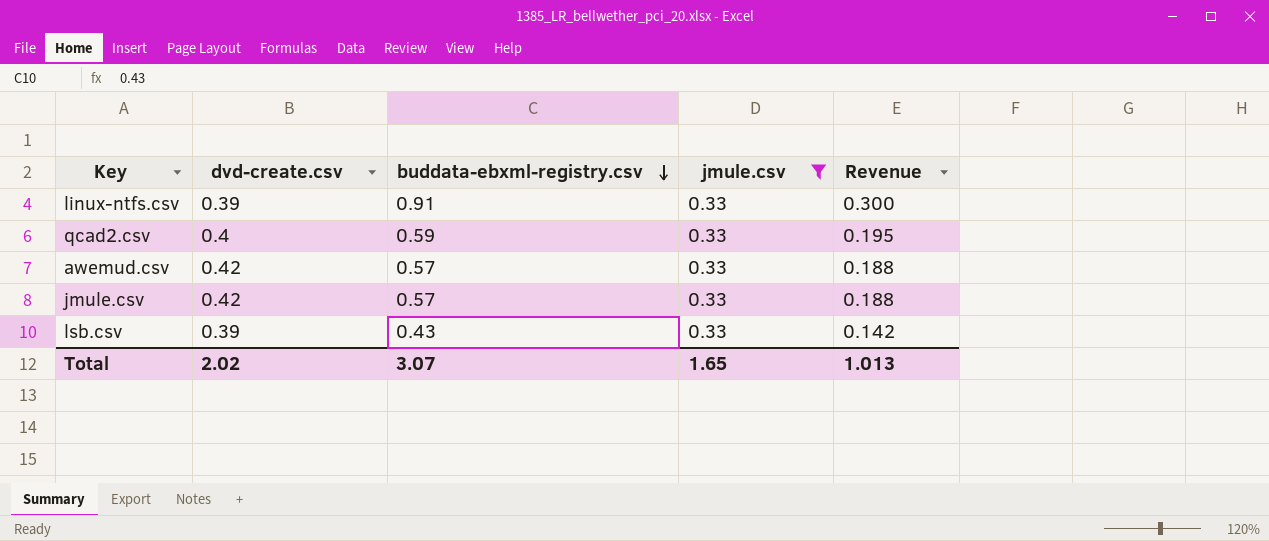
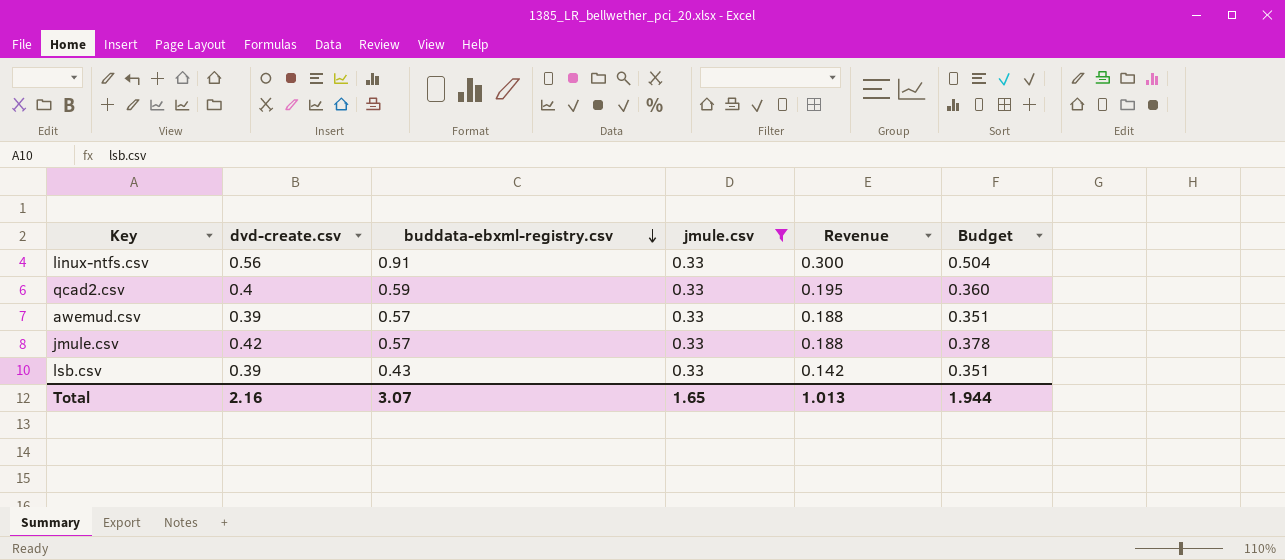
column Budget | formula: none -> [dvd-create.csv] * 0.9
linux-ntfs.csv | dvd-create.csv: 0.39 -> 0.56
awemud.csv | dvd-create.csv: 0.42 -> 0.39
Total | dvd-create.csv: 2.02 -> 2.16

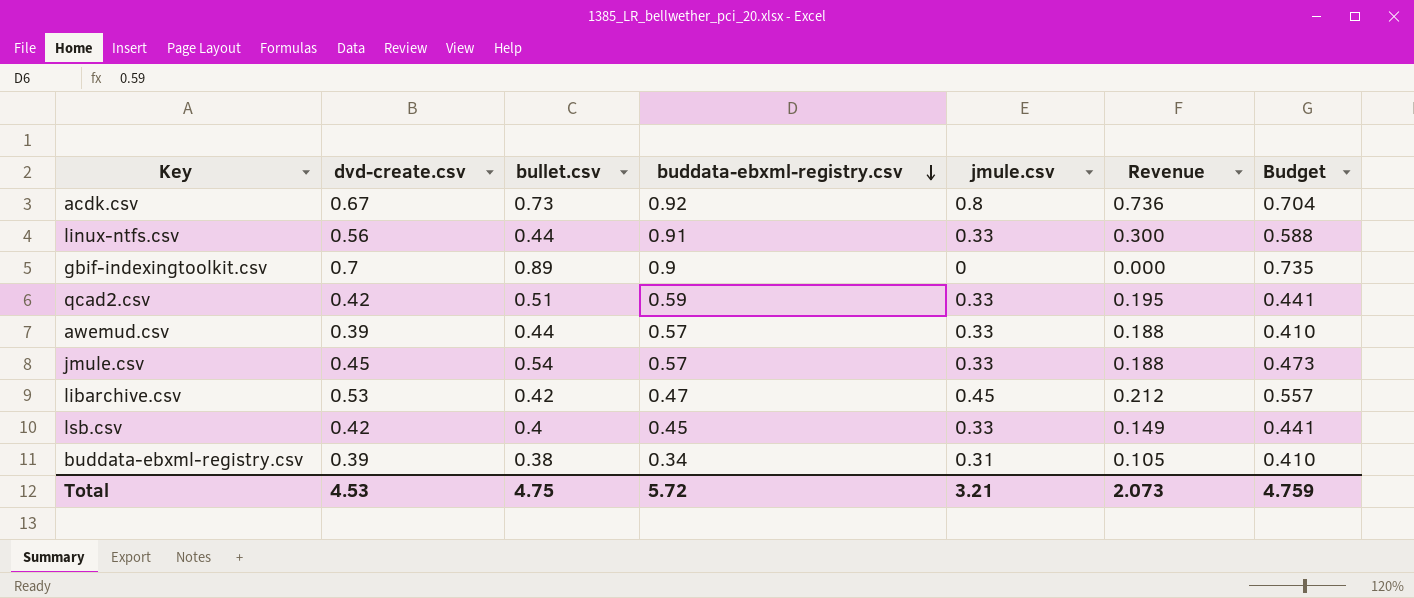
filter: jmule.csv = 0.33 -> none
column bullet.csv | position: none -> 3
column Budget | formula: [dvd-create.csv] * 0.9 -> [dvd-create.csv] * 1.05
qcad2.csv | dvd-create.csv: 0.4 -> 0.42
jmule.csv | dvd-create.csv: 0.42 -> 0.45
lsb.csv | dvd-create.csv: 0.39 -> 0.42
lsb.csv | buddata-ebxml-registry.csv: 0.43 -> 0.45
lsb.csv | Revenue: 0.142 -> 0.149
Total | dvd-create.csv: 2.16 -> 4.53
Total | buddata-ebxml-registry.csv: 3.07 -> 5.72
Total | jmule.csv: 1.65 -> 3.21
Total | Revenue: 1.013 -> 2.073
Total | Budget: 1.944 -> 4.759

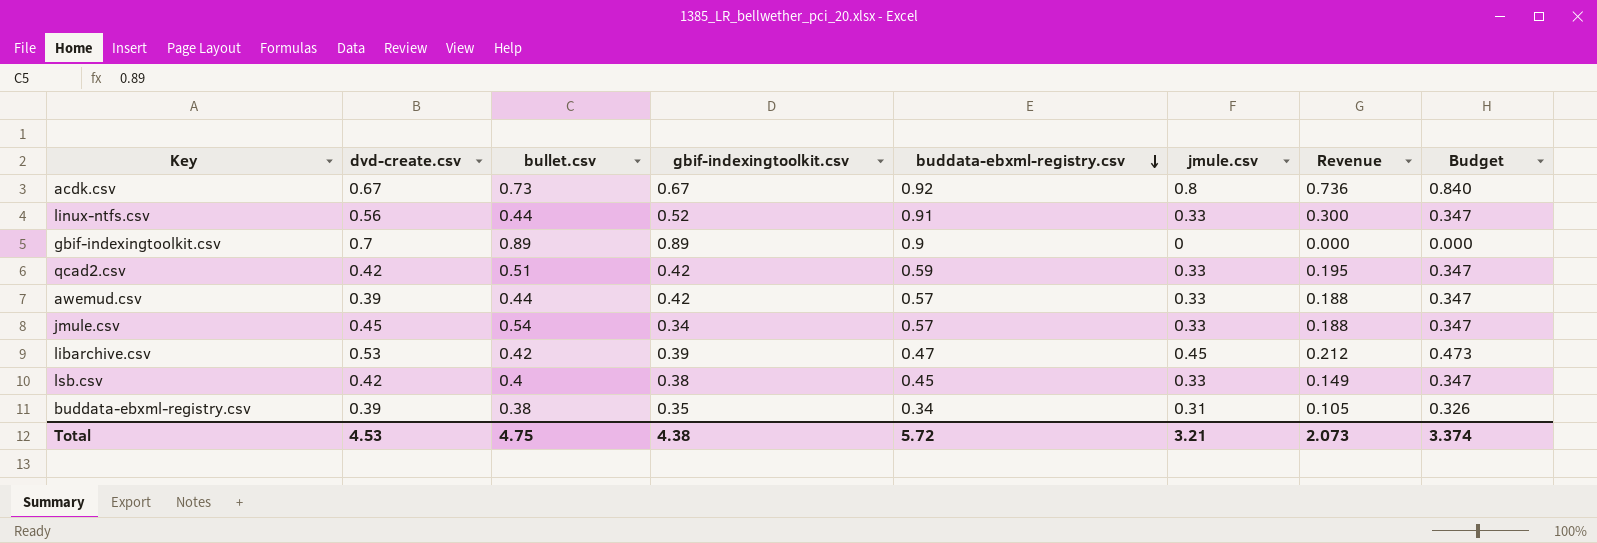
column gbif-indexingtoolkit.csv | position: none -> 4
column Budget | formula: [dvd-create.csv] * 1.05 -> [jmule.csv] * 1.05
Total | Budget: 4.759 -> 3.374

